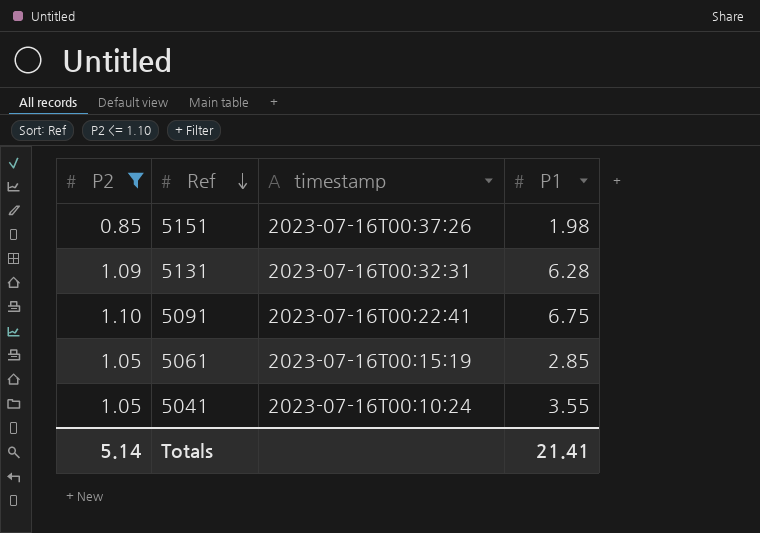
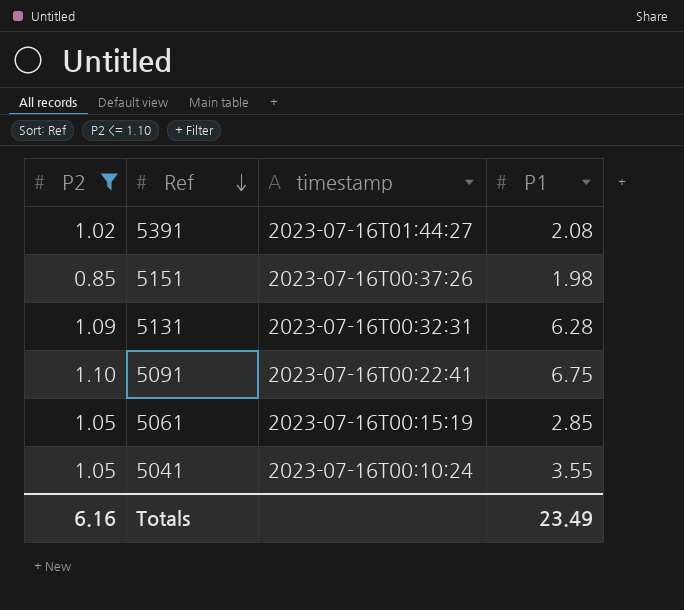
row 5391: none -> 1.02 | 2023-07-16T01:44:27 | 2.08
Totals | P2: 5.14 -> 6.16
Totals | P1: 21.41 -> 23.49

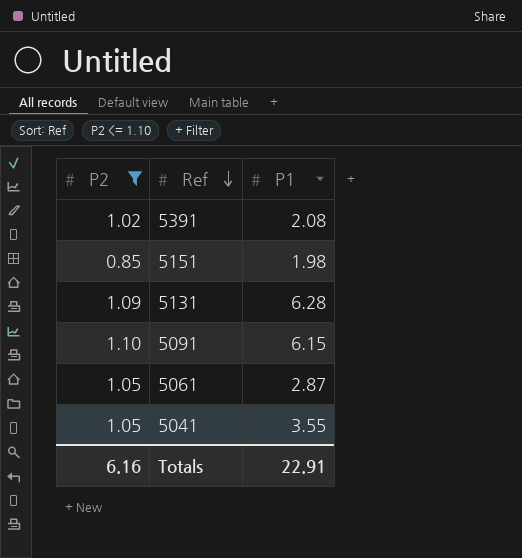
column timestamp | position: 3 -> none
5091 | P1: 6.75 -> 6.15
5061 | P1: 2.85 -> 2.87
Totals | P1: 23.49 -> 22.91

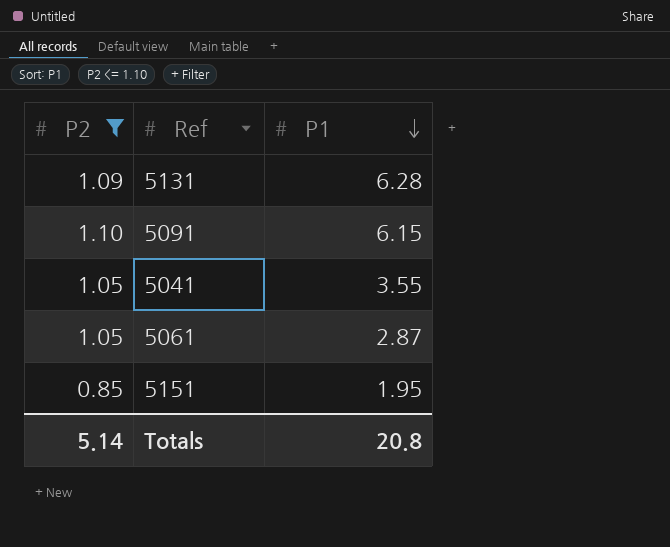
row order: Ref descending -> P1 descending
row 5391: 1.02 | 2.08 -> none
5151 | P1: 1.98 -> 1.95
Totals | P2: 6.16 -> 5.14
Totals | P1: 22.91 -> 20.8

